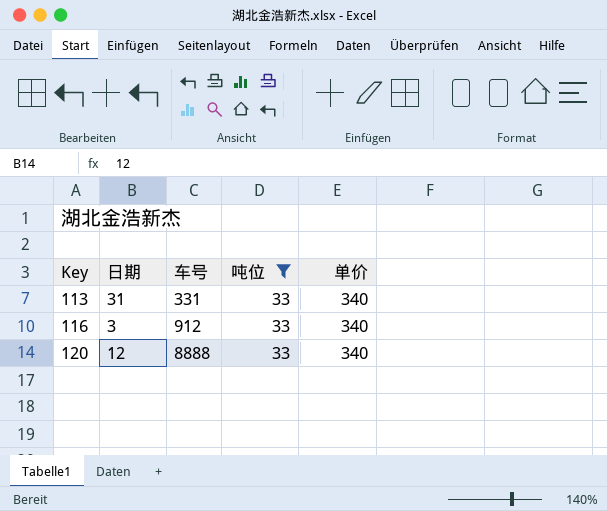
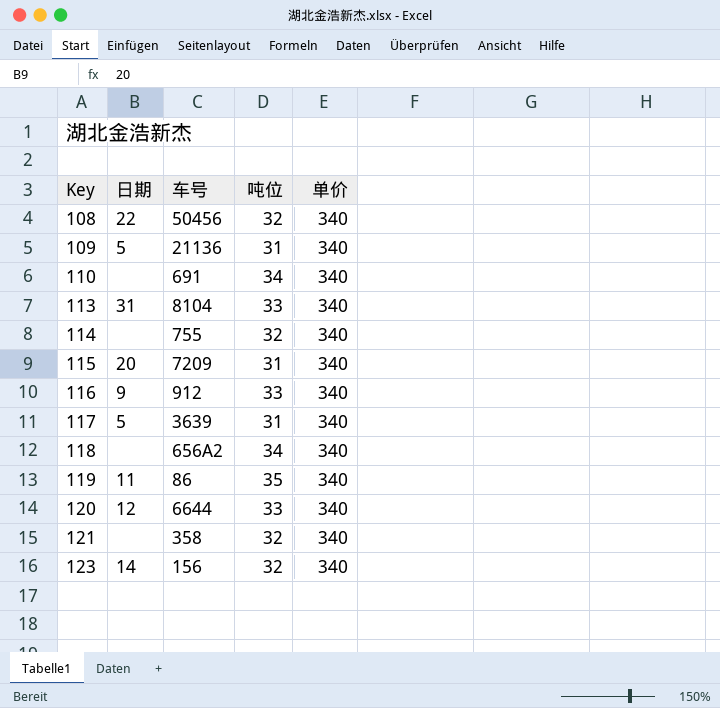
filter: 吨位 = 33 -> none
113 | 车号: 331 -> 8104
116 | 日期: 3 -> 9
120 | 车号: 8888 -> 6644

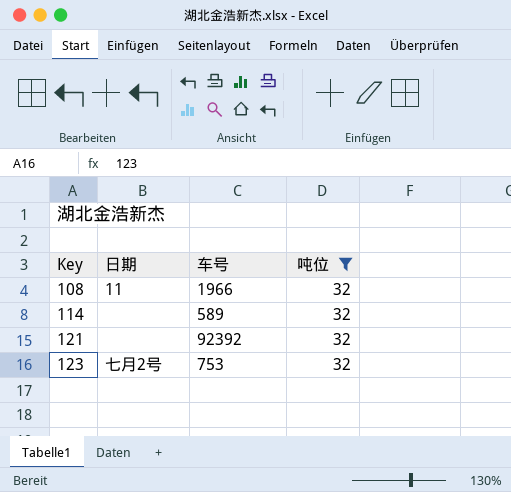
filter: none -> 吨位 = 32
column 单价 | position: 5 -> none
108 | 日期: 22 -> 11
108 | 车号: 50456 -> 1966
114 | 车号: 755 -> 589
121 | 车号: 358 -> 92392
123 | 日期: 14 -> 七月2号
123 | 车号: 156 -> 753

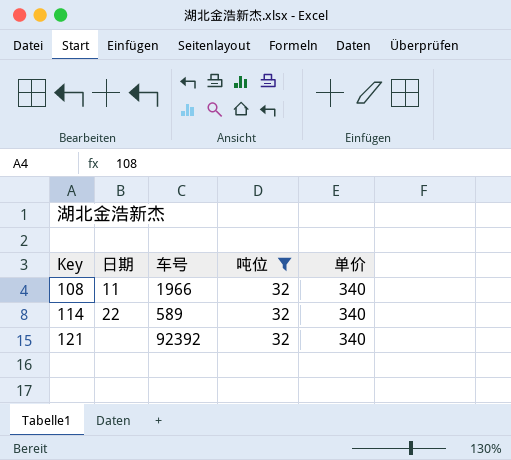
column 单价 | position: none -> 5
row 123: 七月2号 | 753 | 32 -> none
114 | 日期: none -> 22

